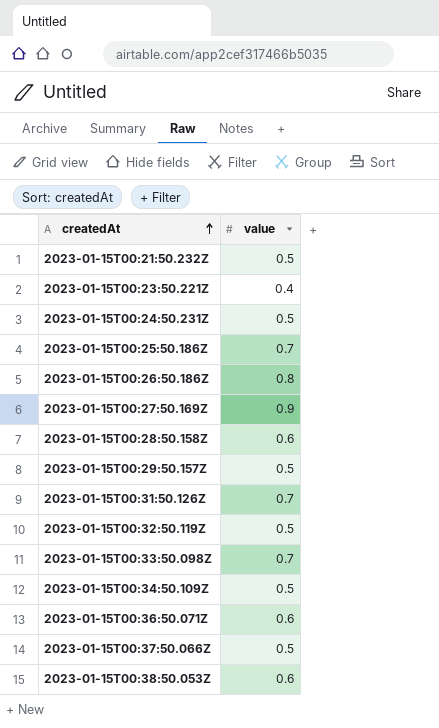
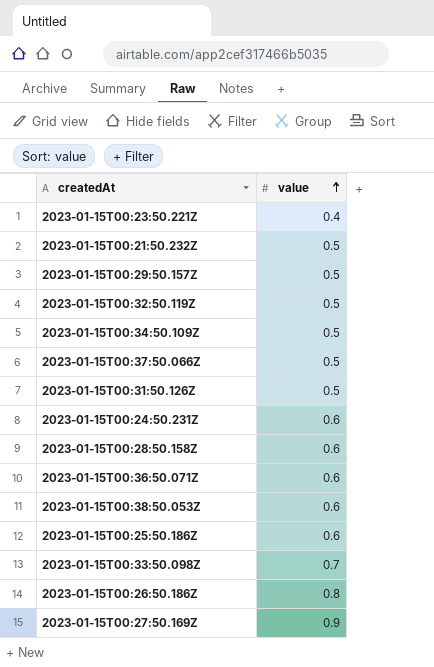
row order: createdAt ascending -> value ascending
2023-01-15T00:31:50.126Z | value: 0.7 -> 0.5
2023-01-15T00:24:50.231Z | value: 0.5 -> 0.6
2023-01-15T00:25:50.186Z | value: 0.7 -> 0.6

